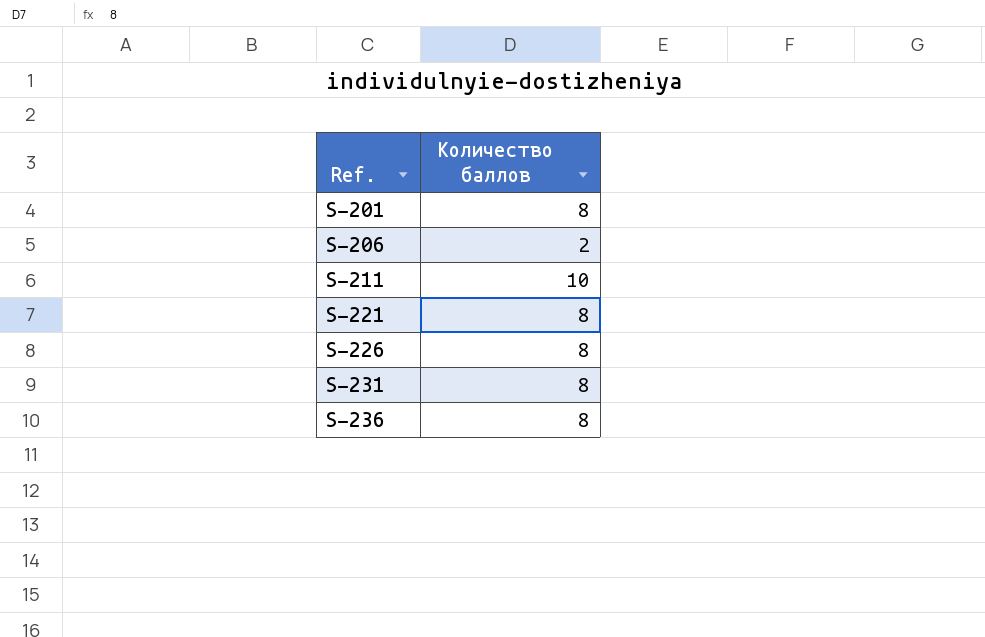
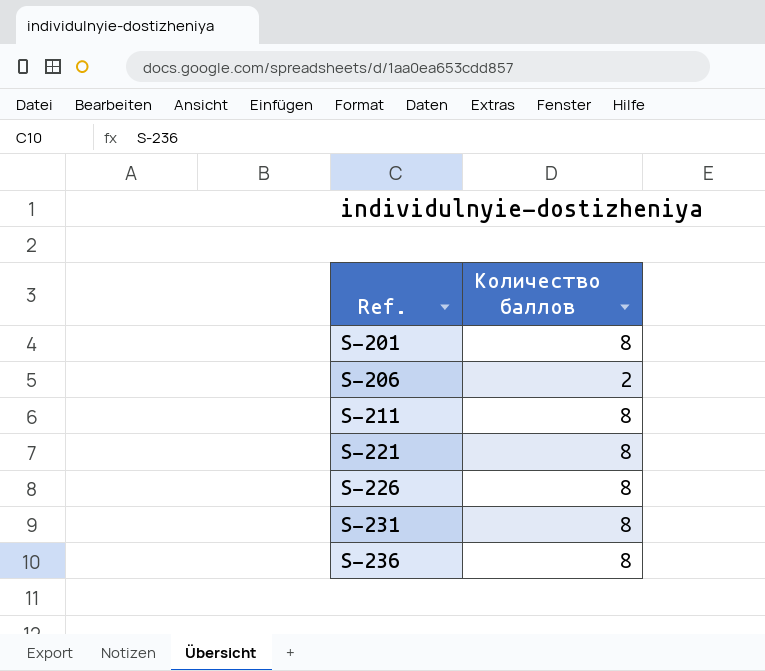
S-211 | Количество баллов: 10 -> 8

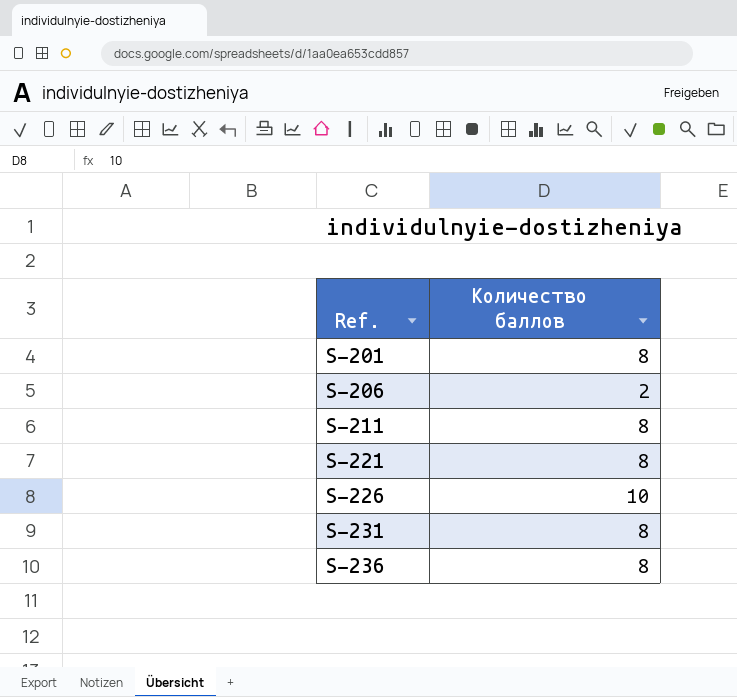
S-226 | Количество баллов: 8 -> 10

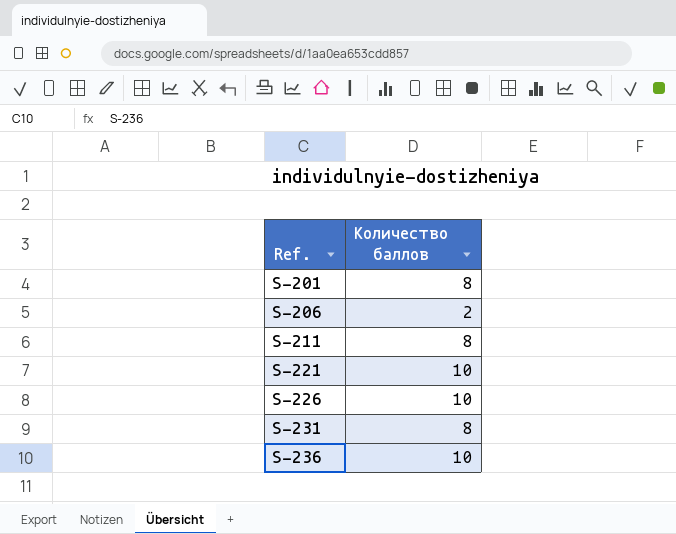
S-221 | Количество баллов: 8 -> 10
S-236 | Количество баллов: 8 -> 10

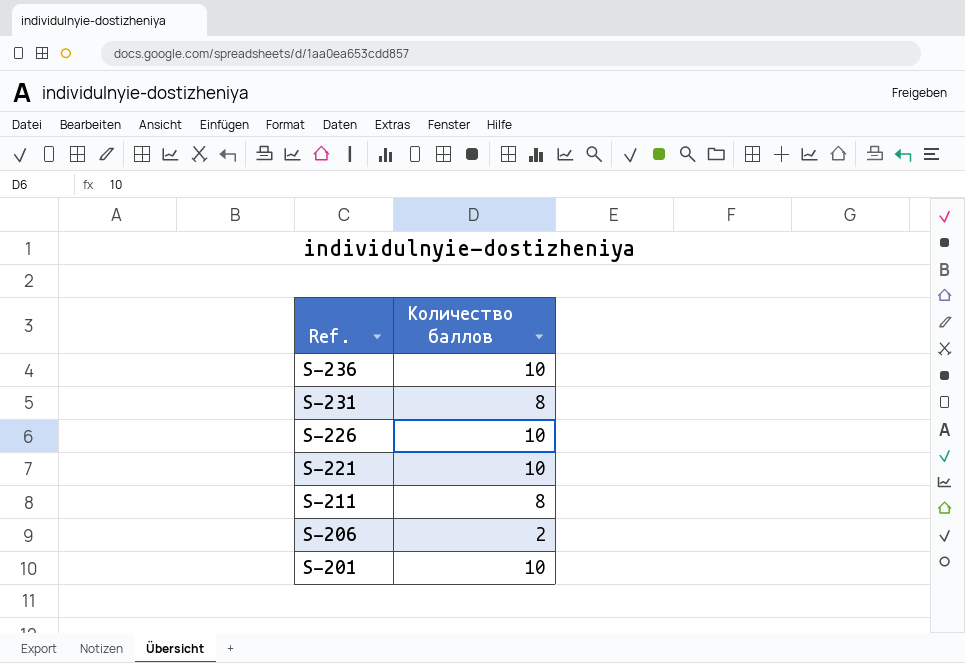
row order: Ref. ascending -> Ref. descending
S-201 | Количество баллов: 8 -> 10

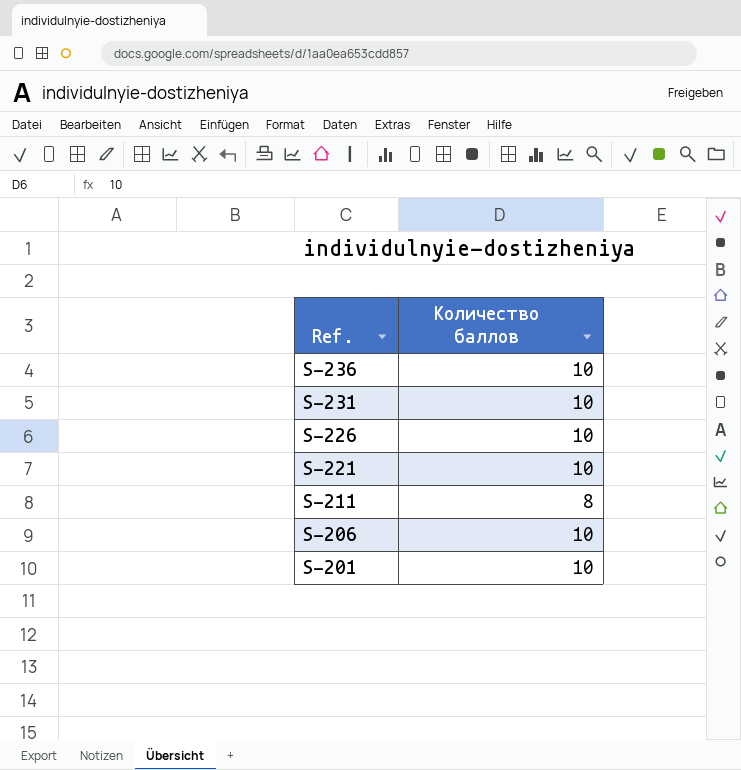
S-231 | Количество баллов: 8 -> 10
S-206 | Количество баллов: 2 -> 10

